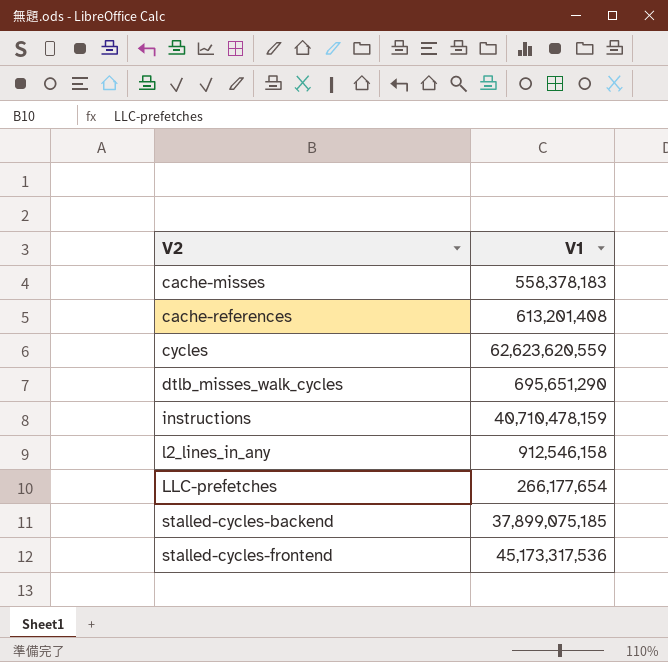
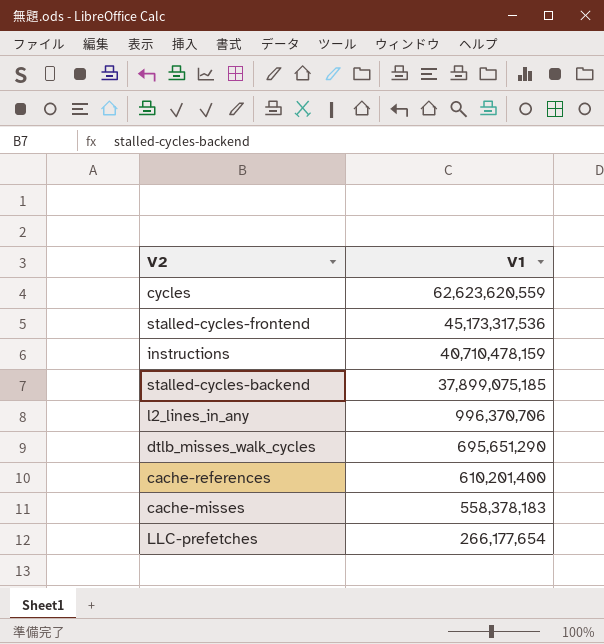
row order: V2 ascending -> V1 descending
l2_lines_in_any | V1: 912,546,158 -> 996,370,706
cache-references | V1: 613,201,408 -> 610,201,400

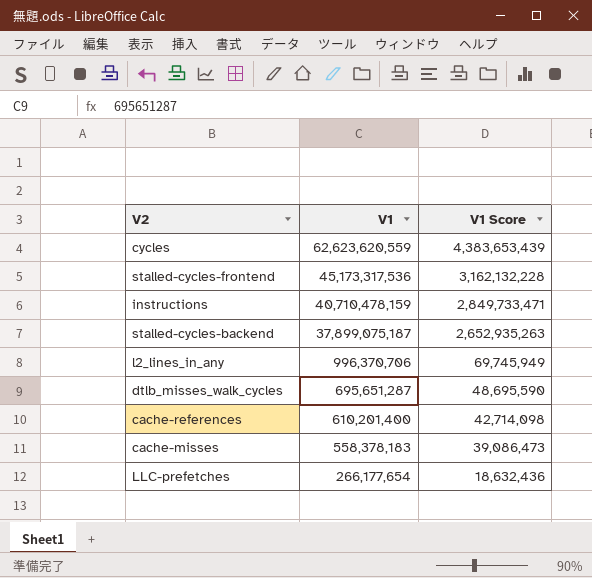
column V1 Score | formula: none -> [V1] * 0.07
stalled-cycles-backend | V1: 37,899,075,185 -> 37,899,075,187
dtlb_misses_walk_cycles | V1: 695,651,290 -> 695,651,287

